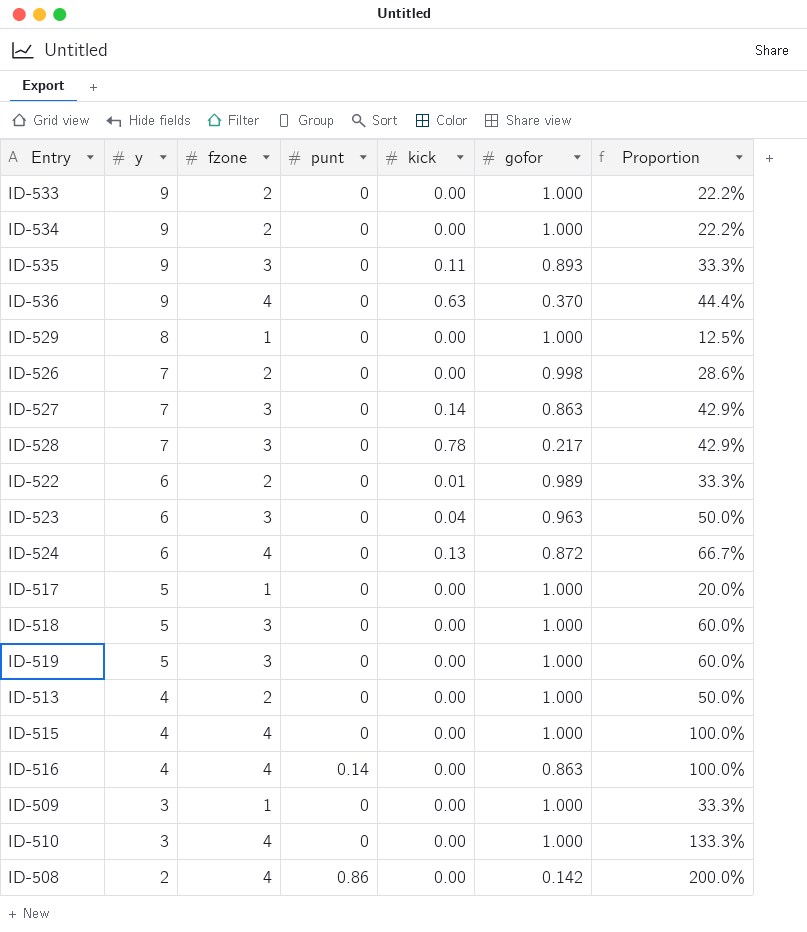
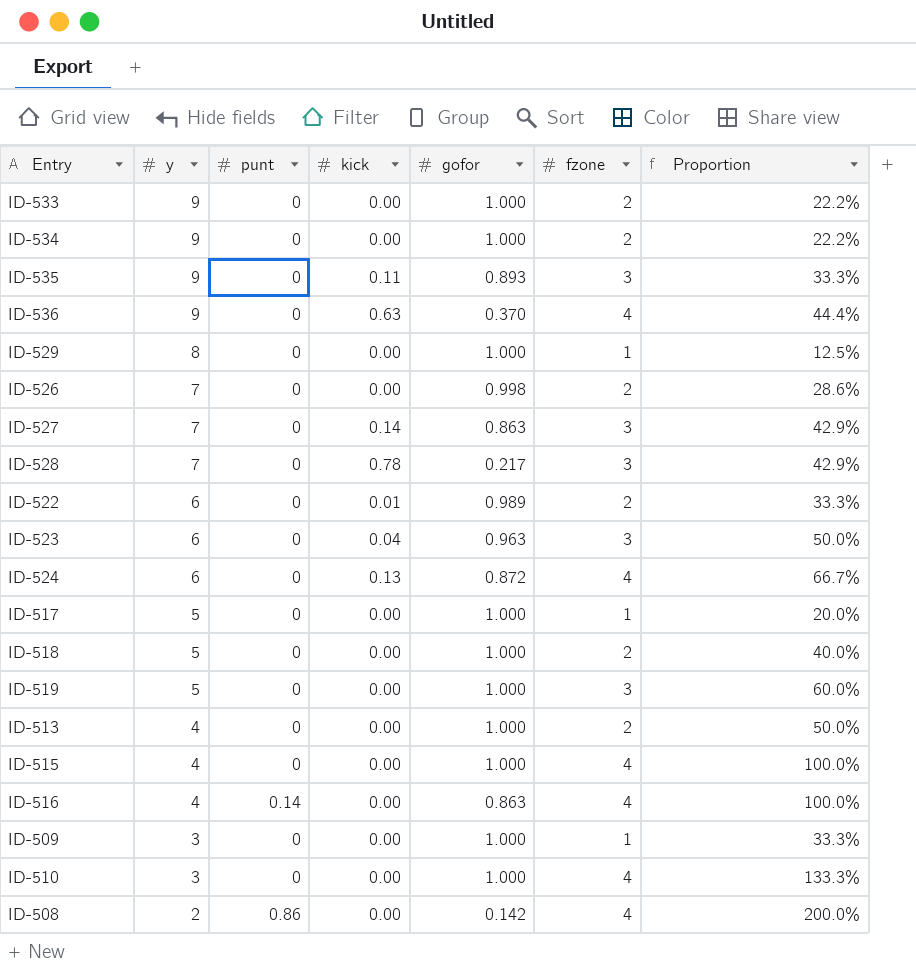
column fzone | position: 3 -> 6
ID-518 | fzone: 3 -> 2
ID-518 | Proportion: 60.0% -> 40.0%

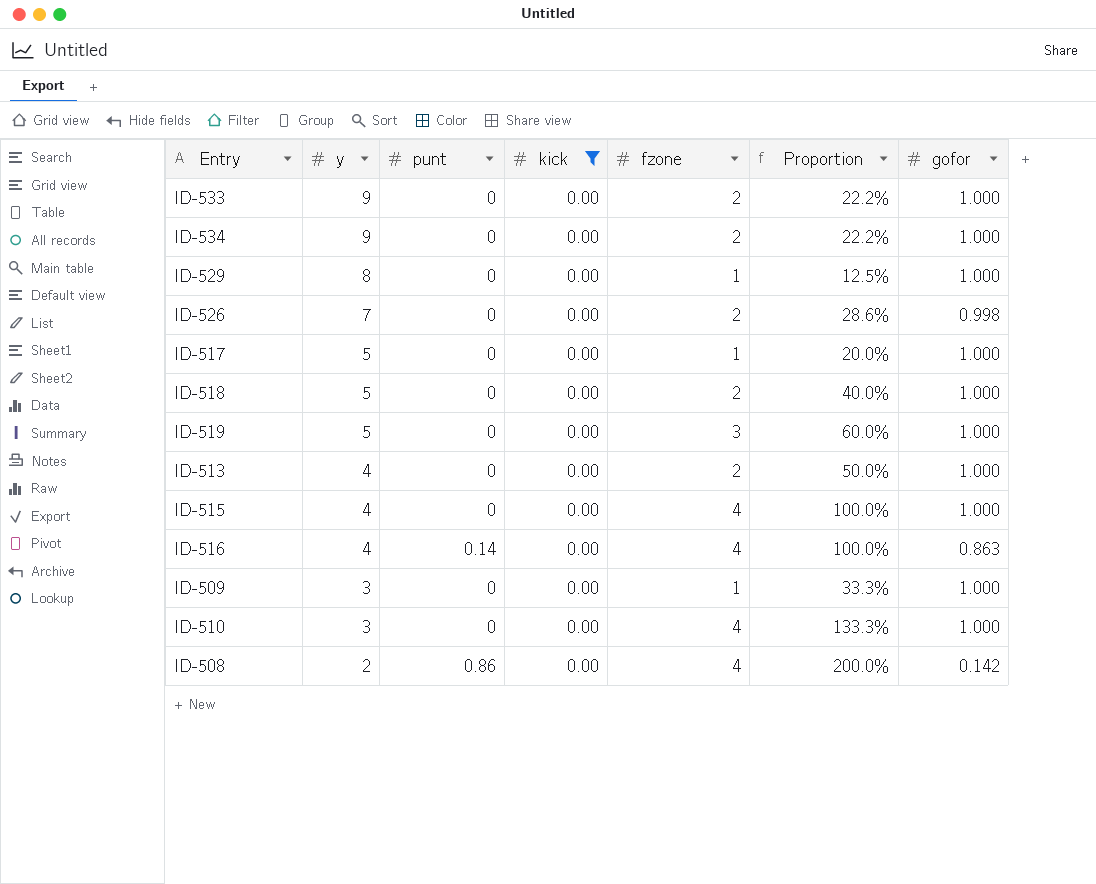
filter: none -> kick = 0.00
column gofor | position: 5 -> 7

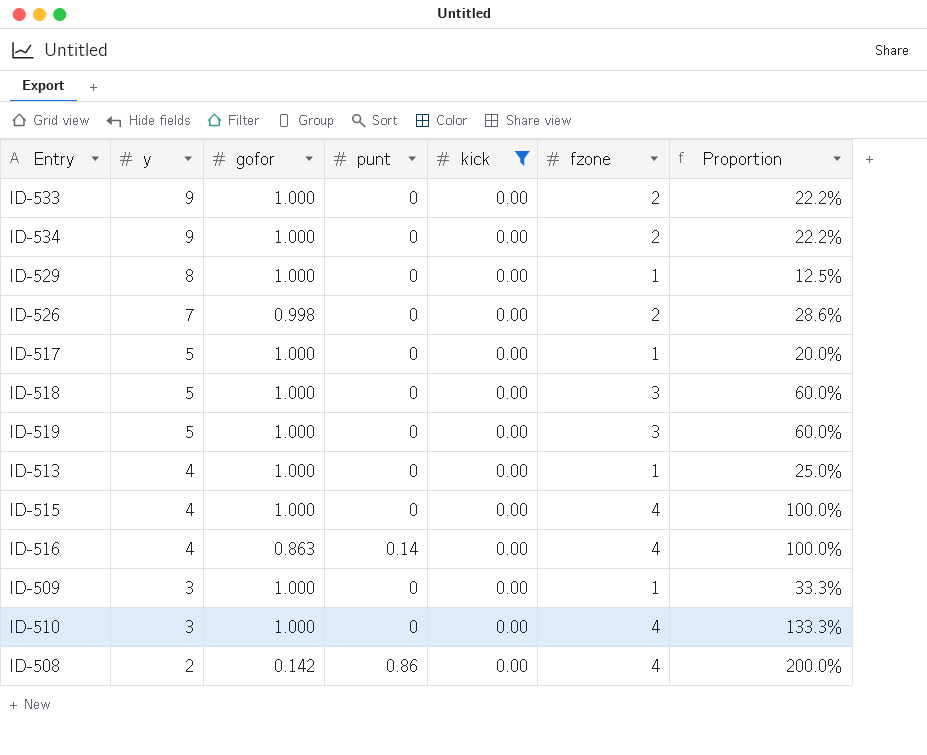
column gofor | position: 7 -> 3
ID-518 | fzone: 2 -> 3
ID-518 | Proportion: 40.0% -> 60.0%
ID-513 | fzone: 2 -> 1
ID-513 | Proportion: 50.0% -> 25.0%

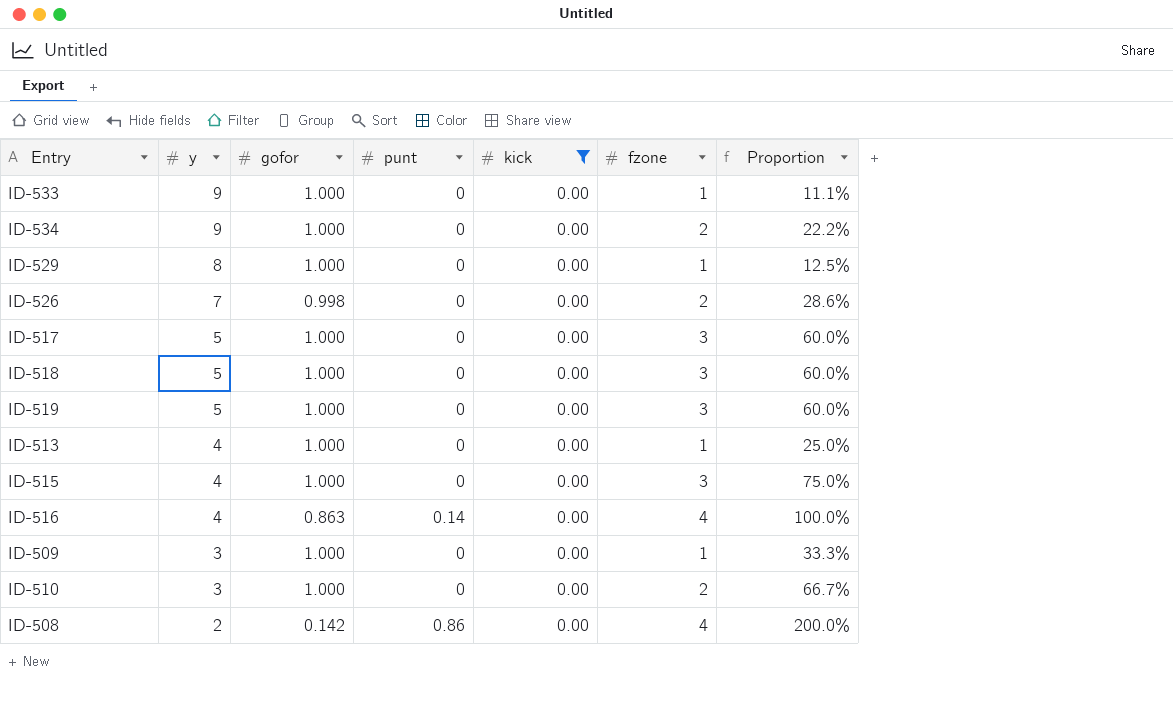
ID-533 | fzone: 2 -> 1
ID-533 | Proportion: 22.2% -> 11.1%
ID-517 | fzone: 1 -> 3
ID-517 | Proportion: 20.0% -> 60.0%
ID-515 | fzone: 4 -> 3
ID-515 | Proportion: 100.0% -> 75.0%
ID-510 | fzone: 4 -> 2
ID-510 | Proportion: 133.3% -> 66.7%

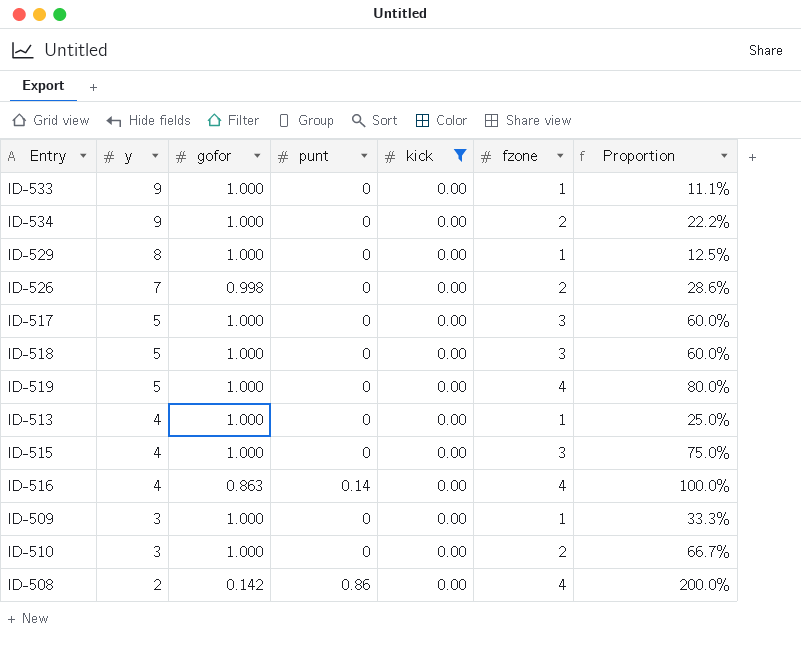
ID-519 | fzone: 3 -> 4
ID-519 | Proportion: 60.0% -> 80.0%

